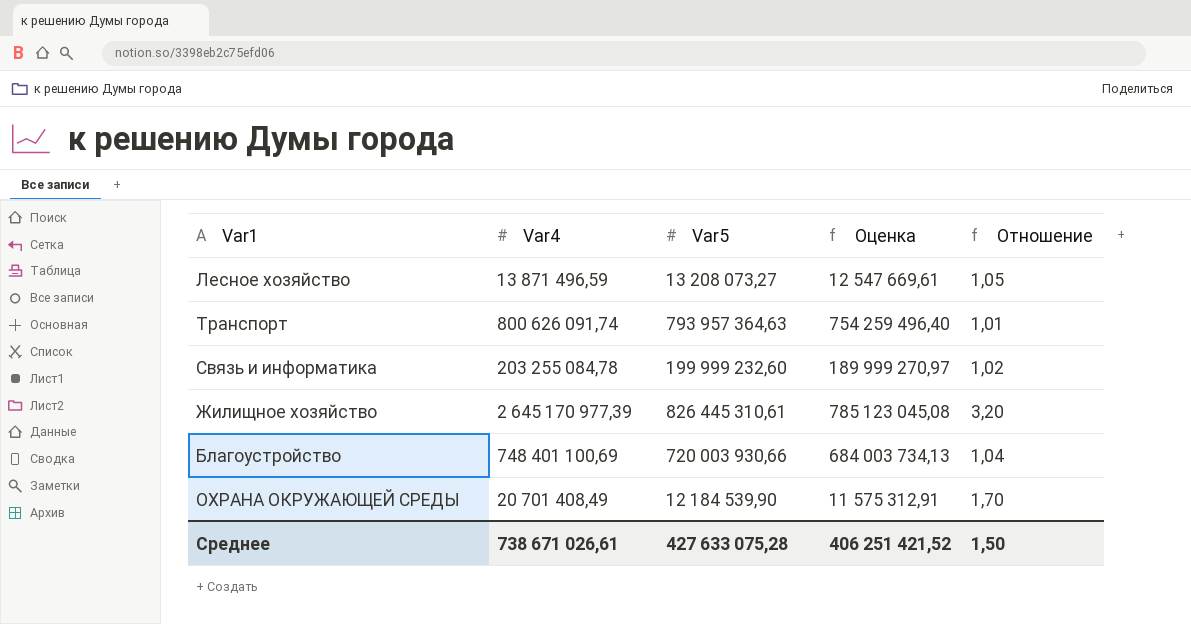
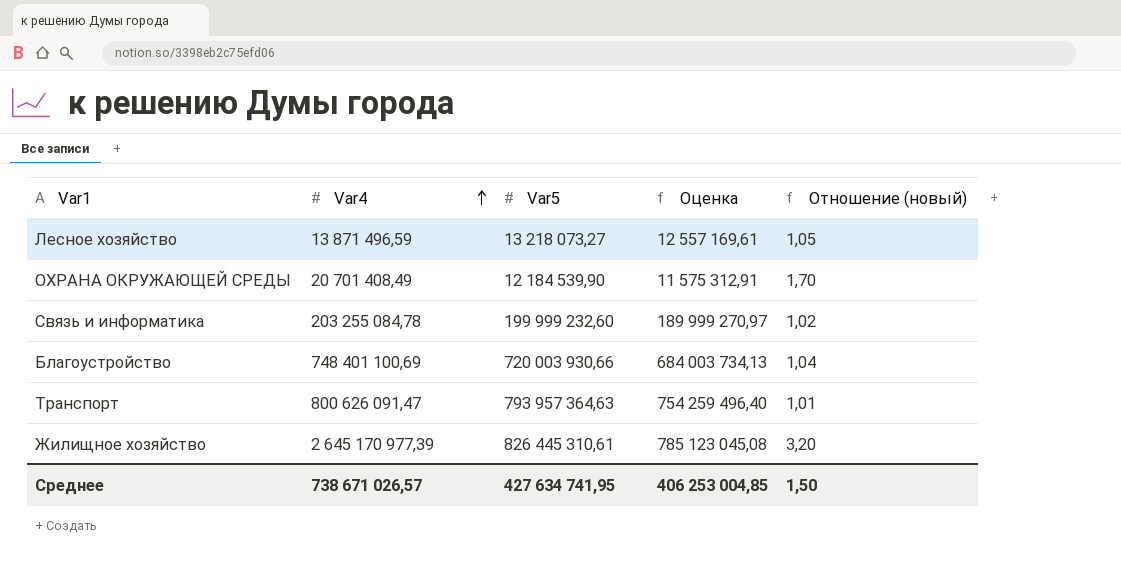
row order: none -> Var4 ascending
column name: Отношение -> Отношение (новый)
Лесное хозяйство | Var5: 13 208 073,27 -> 13 218 073,27
Лесное хозяйство | Оценка: 12 547 669,61 -> 12 557 169,61
Транспорт | Var4: 800 626 091,74 -> 800 626 091,47
Среднее | Var4: 738 671 026,61 -> 738 671 026,57
Среднее | Var5: 427 633 075,28 -> 427 634 741,95
Среднее | Оценка: 406 251 421,52 -> 406 253 004,85

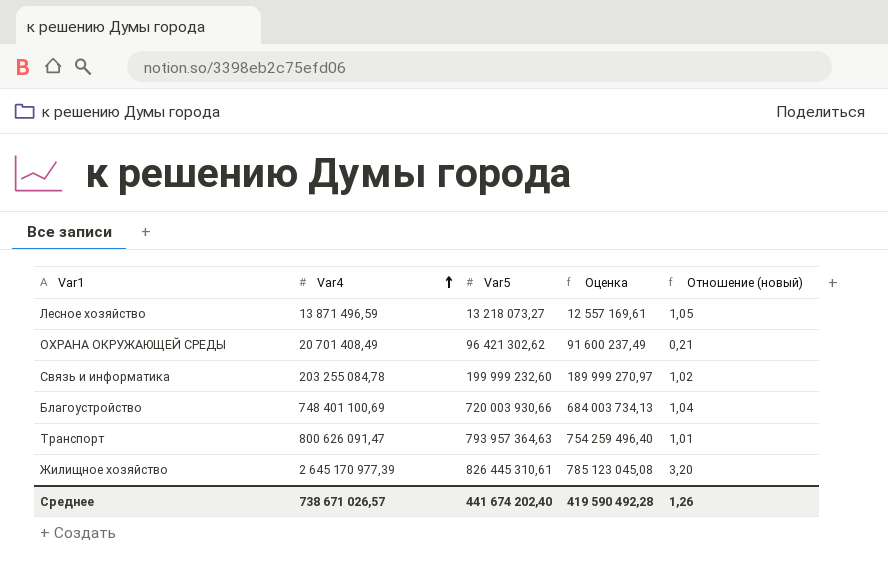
ОХРАНА ОКРУЖАЮЩЕЙ СРЕДЫ | Var5: 12 184 539,90 -> 96 421 302,62
ОХРАНА ОКРУЖАЮЩЕЙ СРЕДЫ | Оценка: 11 575 312,91 -> 91 600 237,49
ОХРАНА ОКРУЖАЮЩЕЙ СРЕДЫ | Отношение (новый): 1,70 -> 0,21
Среднее | Var5: 427 634 741,95 -> 441 674 202,40
Среднее | Оценка: 406 253 004,85 -> 419 590 492,28
Среднее | Отношение (новый): 1,50 -> 1,26

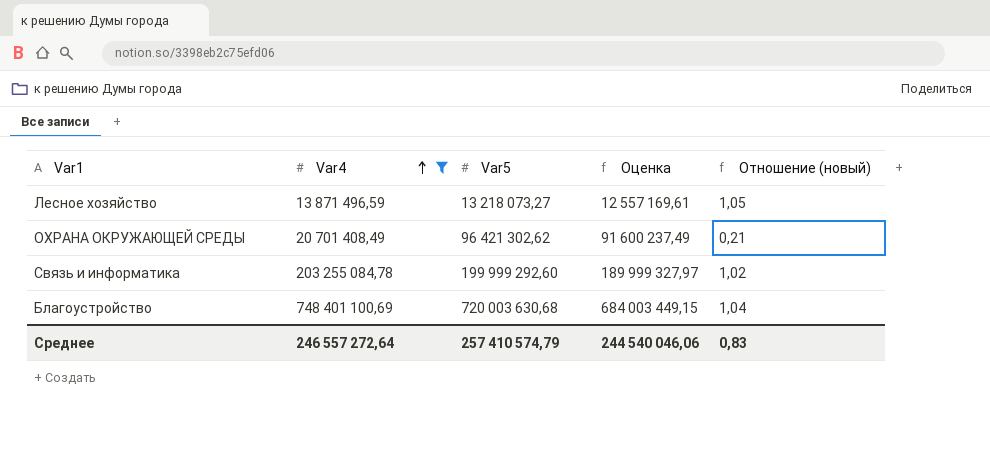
filter: none -> Var4 <= 748 401 100,69
Связь и информатика | Var5: 199 999 232,60 -> 199 999 292,60
Связь и информатика | Оценка: 189 999 270,97 -> 189 999 327,97
Благоустройство | Var5: 720 003 930,66 -> 720 003 630,68
Благоустройство | Оценка: 684 003 734,13 -> 684 003 449,15
Среднее | Var4: 738 671 026,57 -> 246 557 272,64
Среднее | Var5: 441 674 202,40 -> 257 410 574,79
Среднее | Оценка: 419 590 492,28 -> 244 540 046,06
Среднее | Отношение (новый): 1,26 -> 0,83

